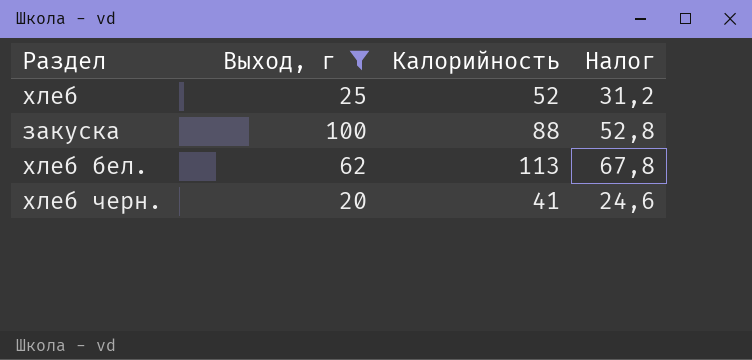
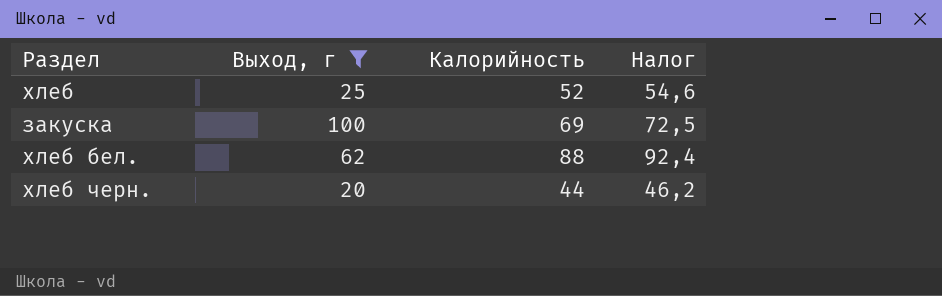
column Налог | formula: [Калорийность] * 0,6 -> [Калорийность] * 1,05
закуска | Калорийность: 88 -> 69
хлеб бел. | Калорийность: 113 -> 88
хлеб черн. | Калорийность: 41 -> 44

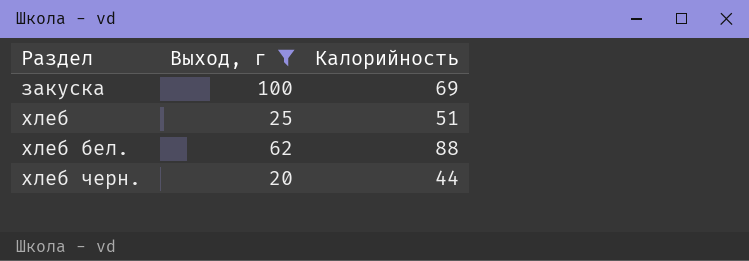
row order: none -> Раздел ascending
column Налог | formula: [Калорийность] * 1,05 -> none
хлеб | Калорийность: 52 -> 51

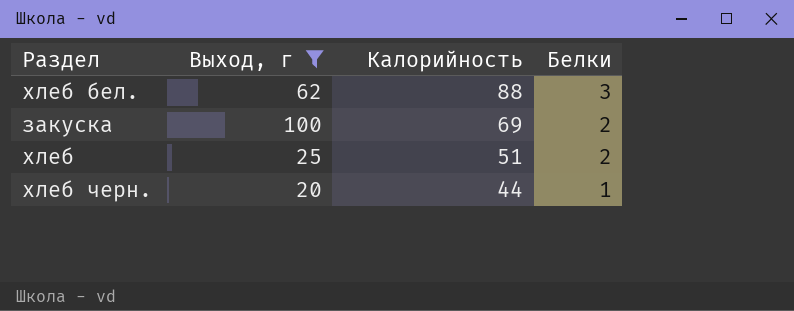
row order: Раздел ascending -> Калорийность descending
column Белки | position: none -> 4

